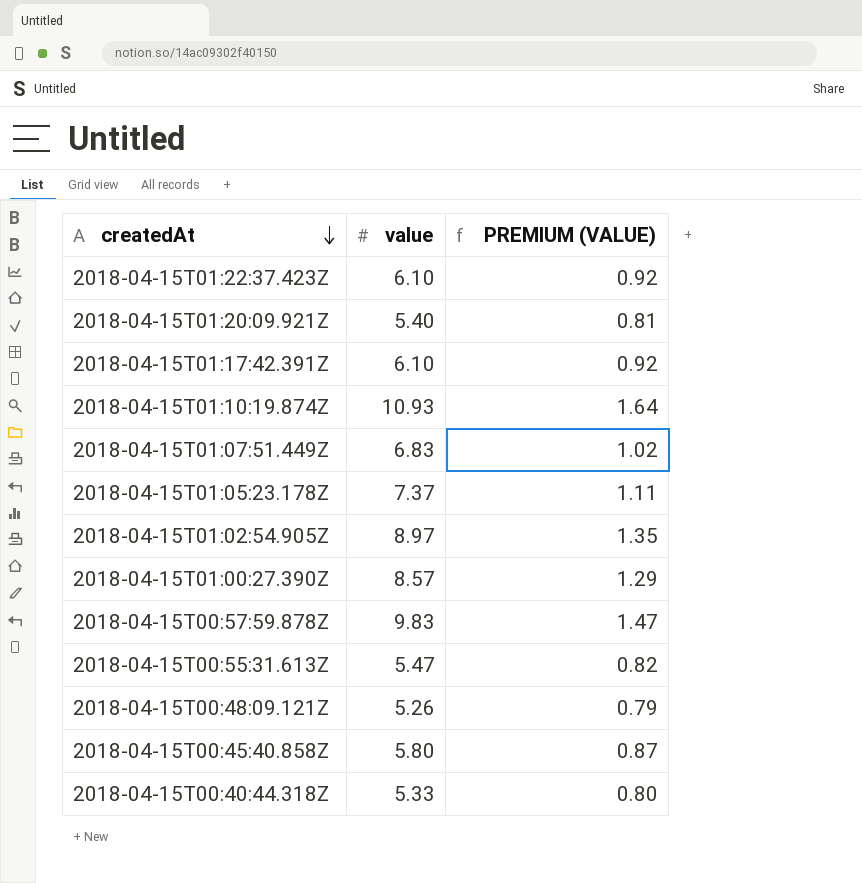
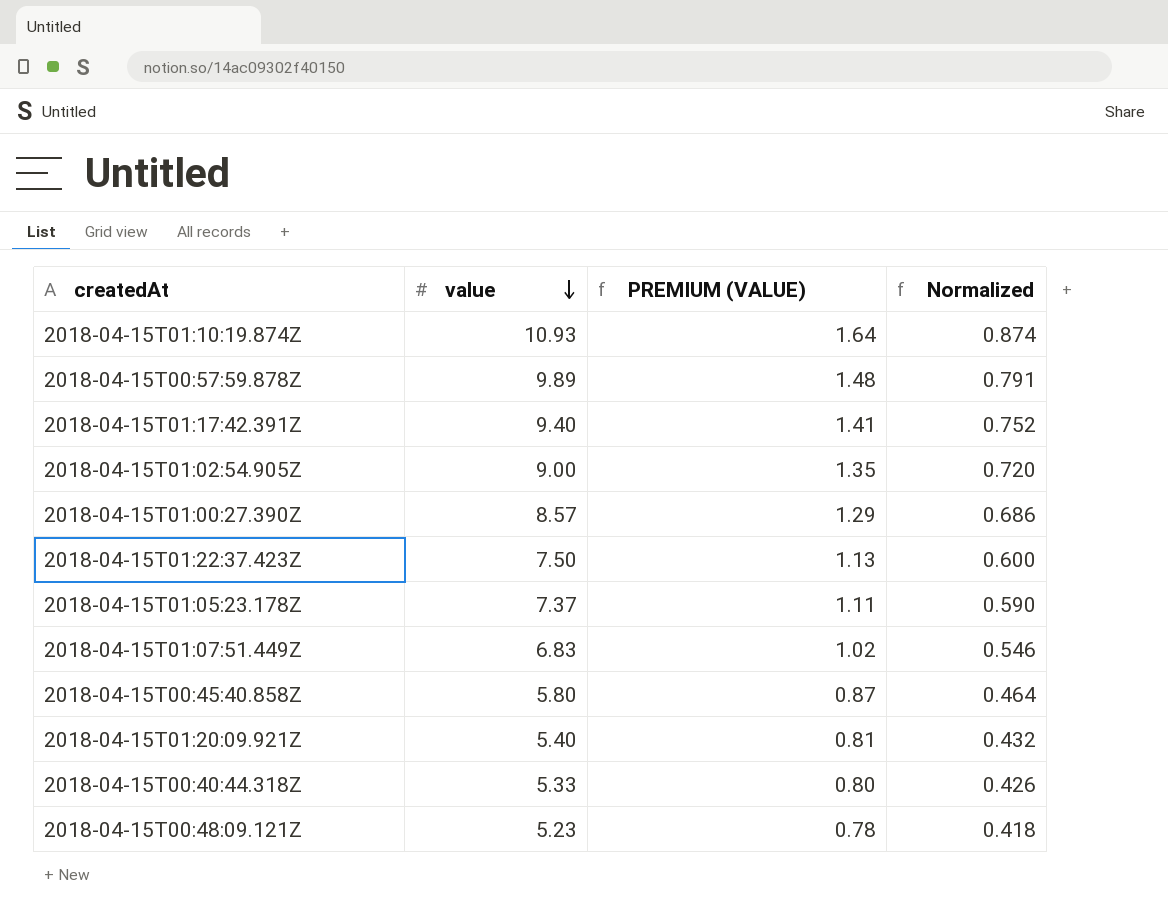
row order: createdAt descending -> value descending
column Normalized | formula: none -> [value] * 0.08
row 2018-04-15T00:55:31.613Z: 5.47 | 0.82 -> none
2018-04-15T00:57:59.878Z | value: 9.83 -> 9.89
2018-04-15T00:57:59.878Z | PREMIUM (VALUE): 1.47 -> 1.48
2018-04-15T01:17:42.391Z | value: 6.10 -> 9.40
2018-04-15T01:17:42.391Z | PREMIUM (VALUE): 0.92 -> 1.41
2018-04-15T01:02:54.905Z | value: 8.97 -> 9.00
2018-04-15T01:22:37.423Z | value: 6.10 -> 7.50
2018-04-15T01:22:37.423Z | PREMIUM (VALUE): 0.92 -> 1.13
2018-04-15T00:48:09.121Z | value: 5.26 -> 5.23
2018-04-15T00:48:09.121Z | PREMIUM (VALUE): 0.79 -> 0.78

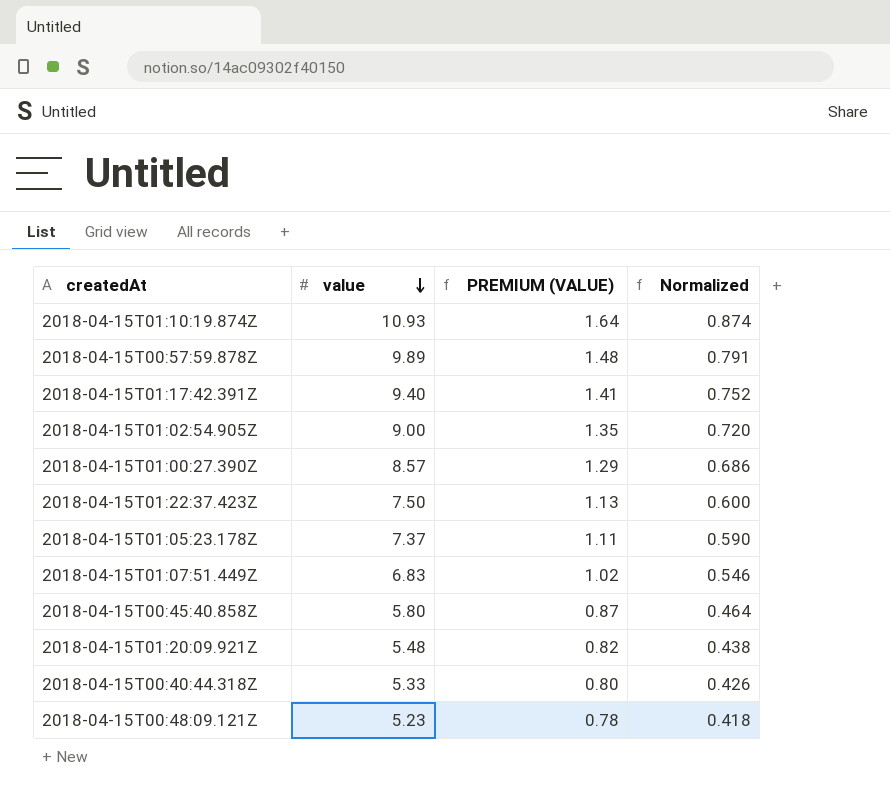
2018-04-15T01:20:09.921Z | value: 5.40 -> 5.48
2018-04-15T01:20:09.921Z | PREMIUM (VALUE): 0.81 -> 0.82
2018-04-15T01:20:09.921Z | Normalized: 0.432 -> 0.438

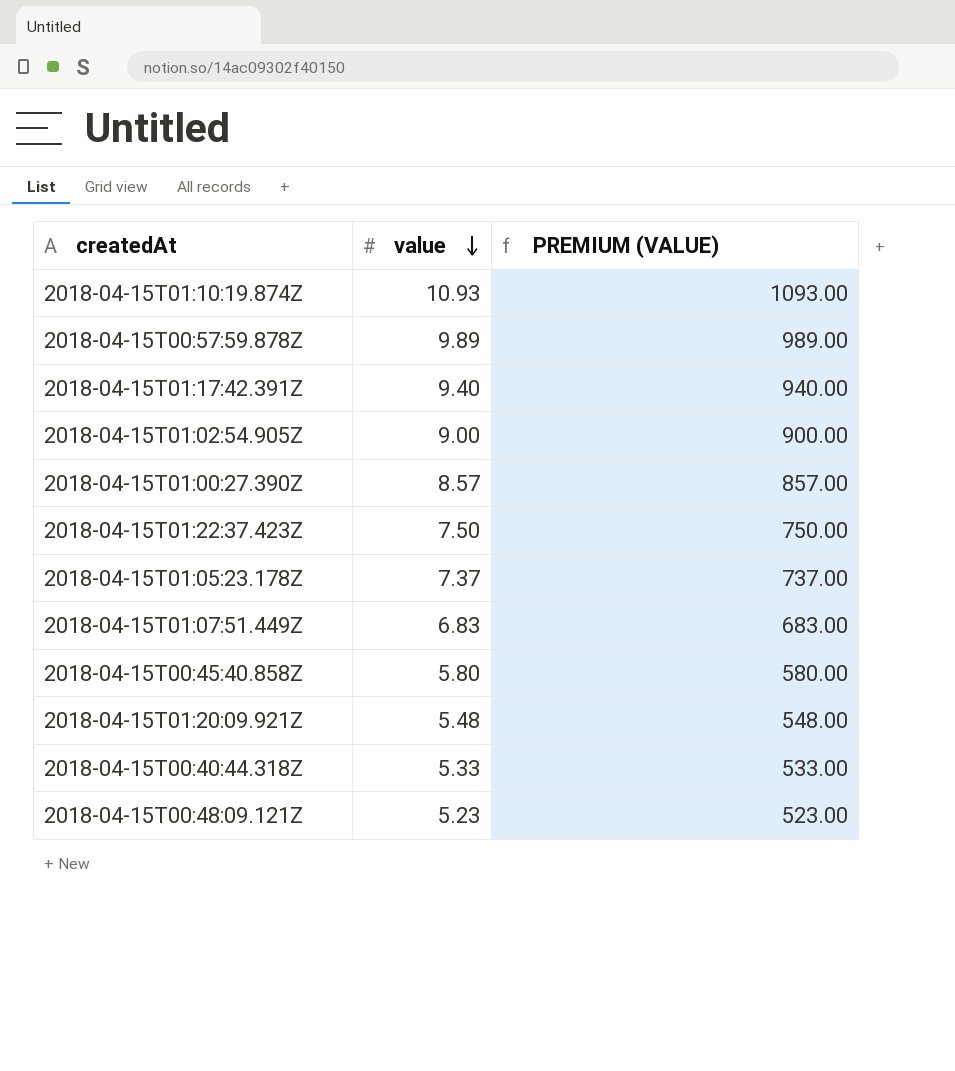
column Normalized | formula: [value] * 0.08 -> none
column PREMIUM (VALUE) | formula: [value] * 0.15 -> [value] * 100

